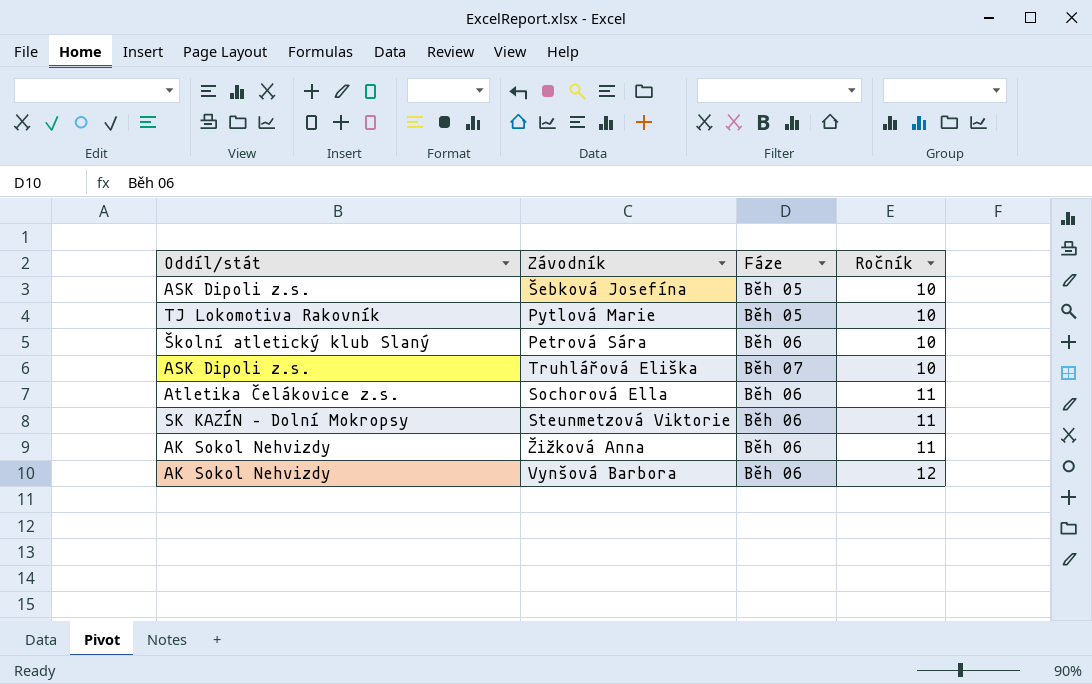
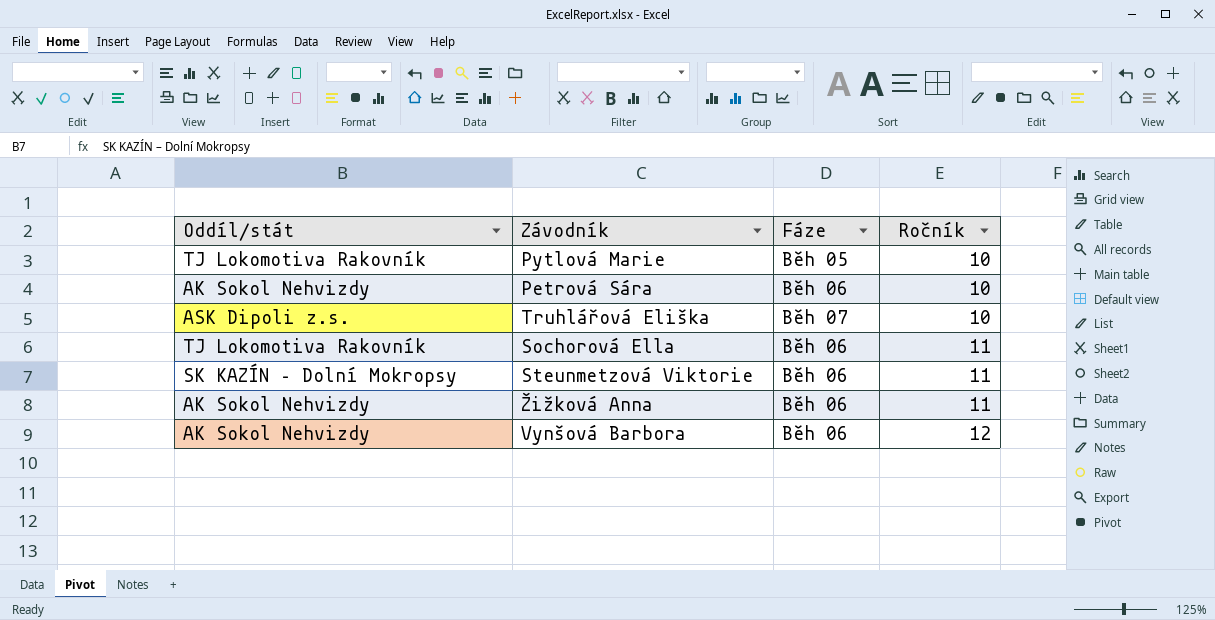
row Šebková Josefína: ASK Dipoli z.s. | Běh 05 | 10 -> none
Petrová Sára | Oddíl/stát: Školní atletický klub Slaný -> AK Sokol Nehvizdy
Sochorová Ella | Oddíl/stát: Atletika Čelákovice z.s. -> TJ Lokomotiva Rakovník

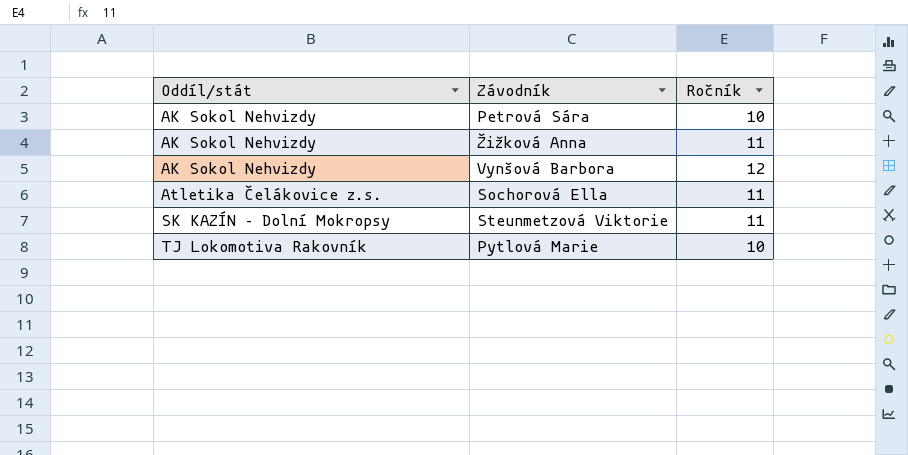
row order: Ročník ascending -> Oddíl/stát ascending
column Fáze | position: 3 -> none
row Truhlářová Eliška: ASK Dipoli z.s. | Běh 07 | 10 -> none
Sochorová Ella | Oddíl/stát: TJ Lokomotiva Rakovník -> Atletika Čelákovice z.s.

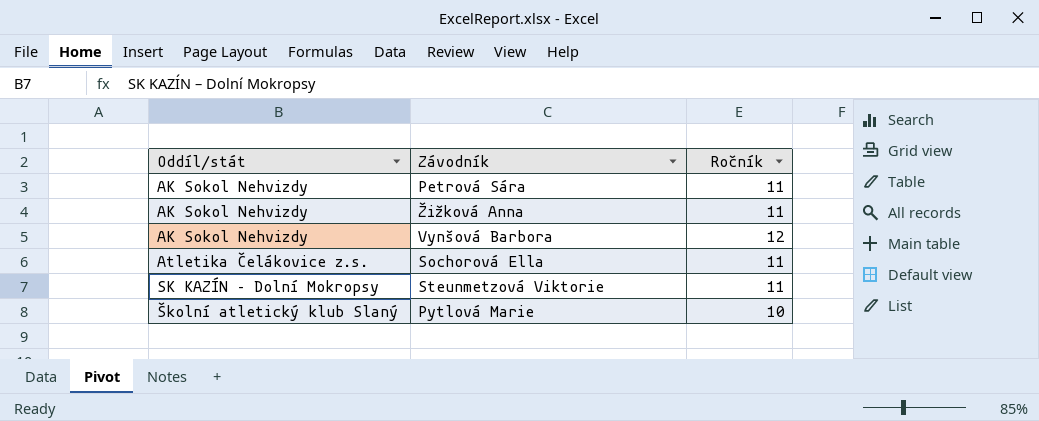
Petrová Sára | Ročník: 10 -> 11
Pytlová Marie | Oddíl/stát: TJ Lokomotiva Rakovník -> Školní atletický klub Slaný

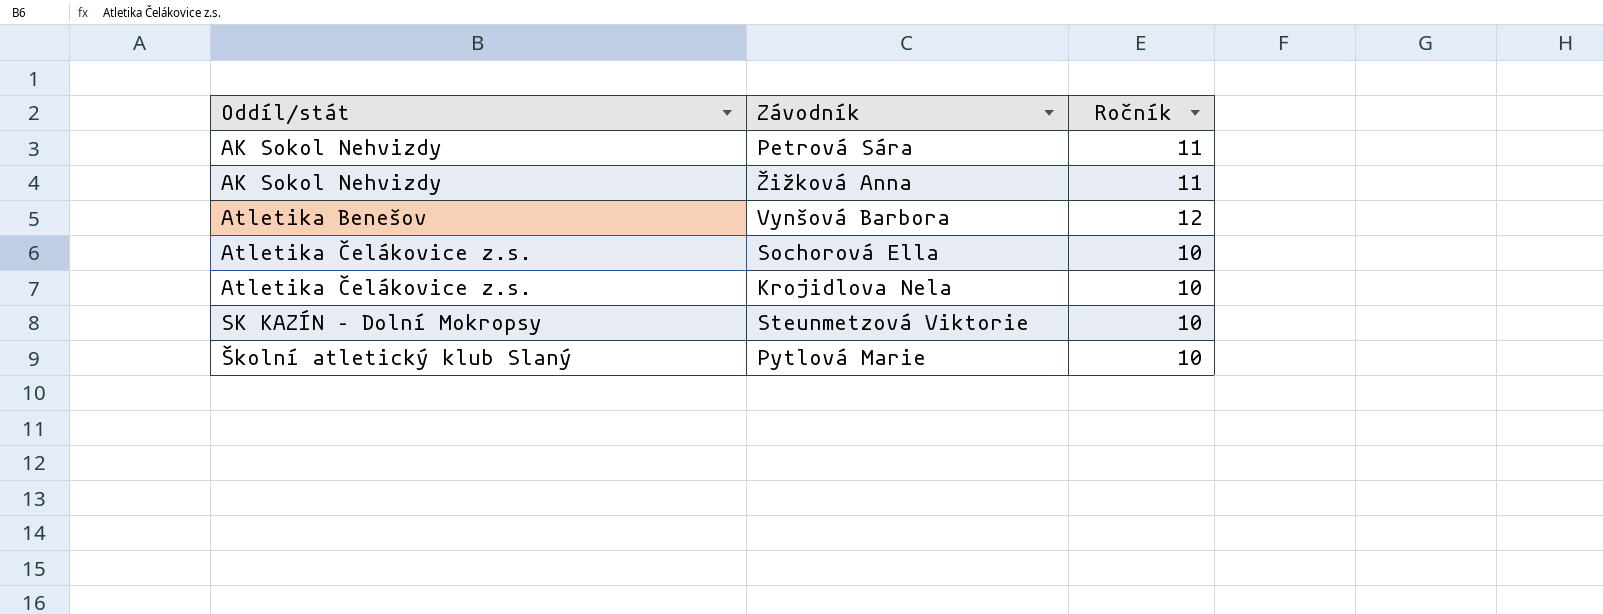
Vynšová Barbora | Oddíl/stát: AK Sokol Nehvizdy -> Atletika Benešov
Sochorová Ella | Ročník: 11 -> 10
row Krojidlova Nela: none -> Atletika Čelákovice z.s. | 10
Steunmetzová Viktorie | Ročník: 11 -> 10

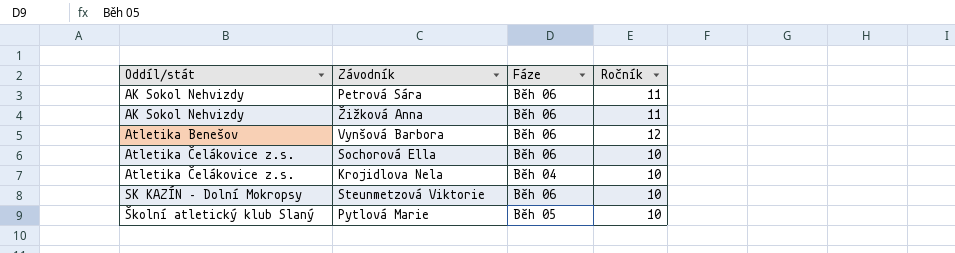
column Fáze | position: none -> 3

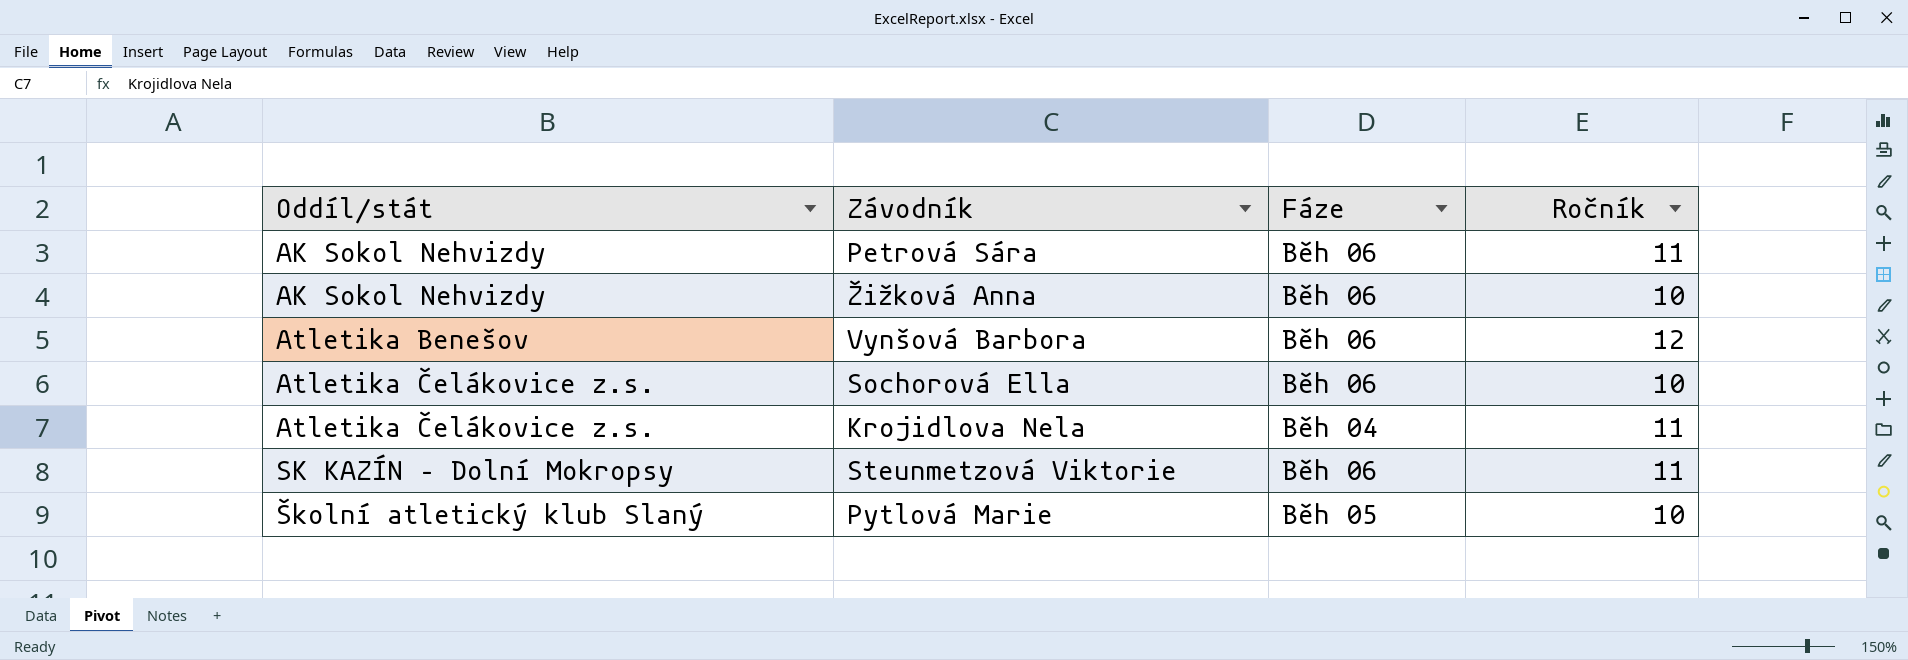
Žižková Anna | Ročník: 11 -> 10
Krojidlova Nela | Ročník: 10 -> 11
Steunmetzová Viktorie | Ročník: 10 -> 11

